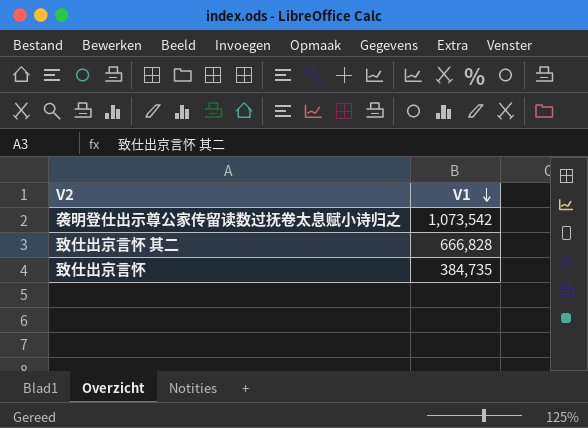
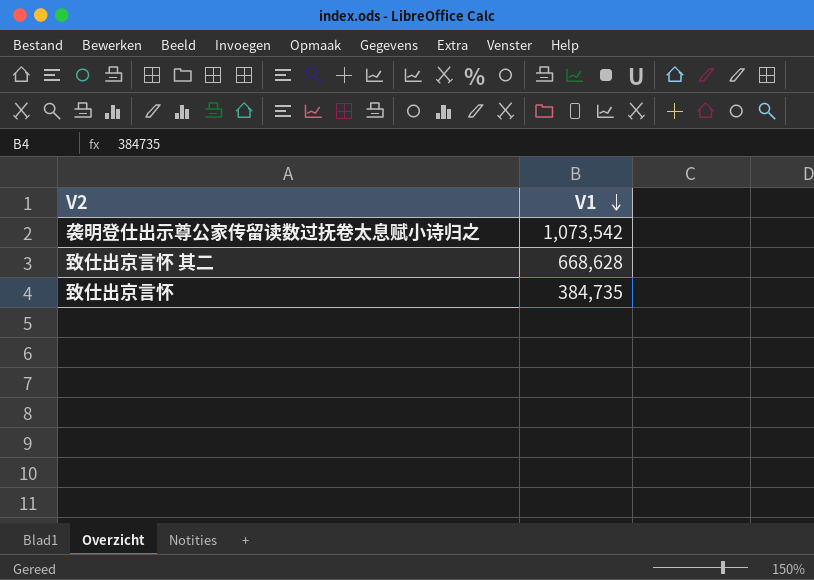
致仕出京言怀 其二 | V1: 666,828 -> 668,628

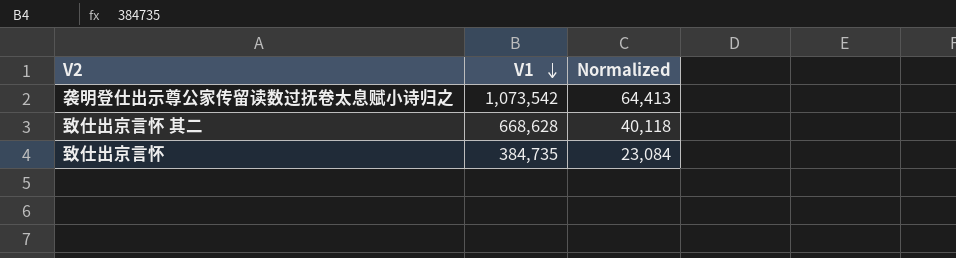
column Normalized | formula: none -> [V1] * 0.06

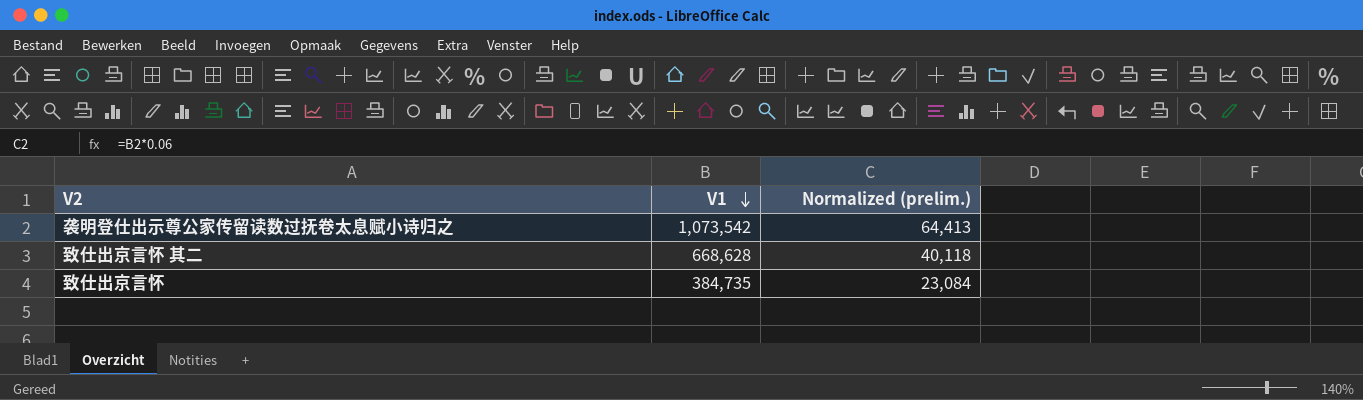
column name: Normalized -> Normalized (prelim.)

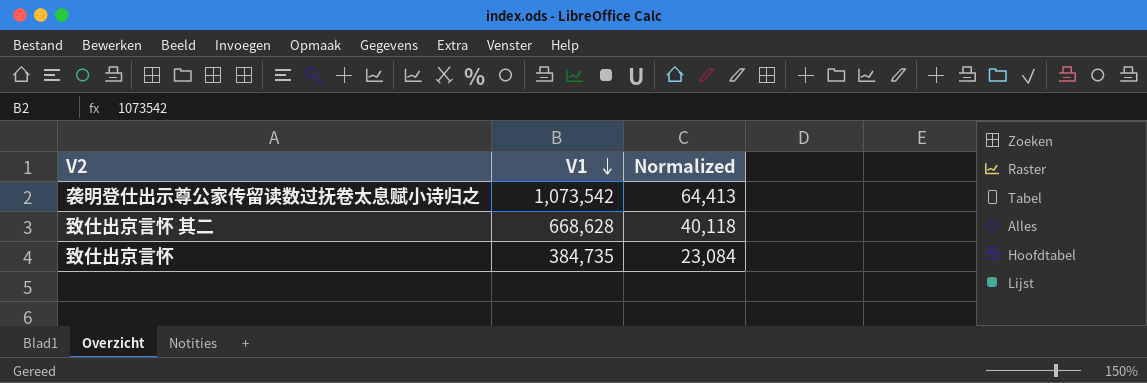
column name: Normalized (prelim.) -> Normalized

